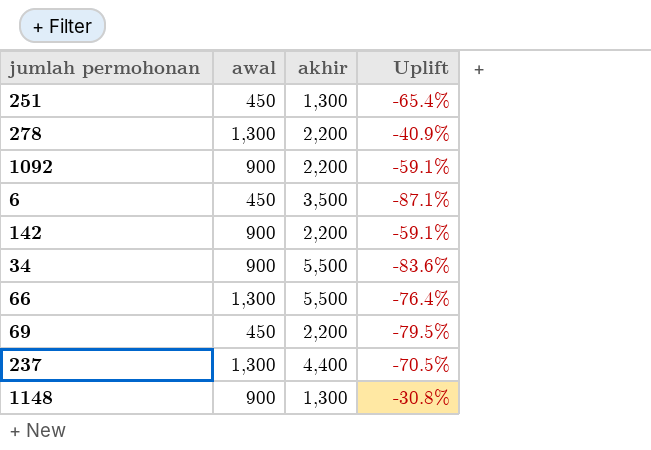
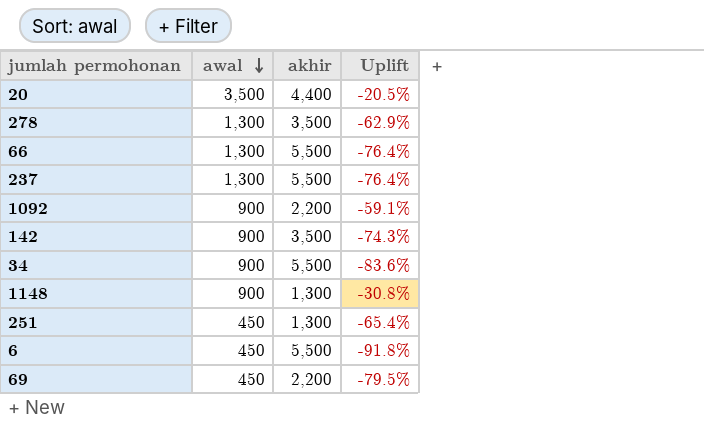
row order: none -> awal descending
row 20: none -> 3,500 | 4,400 | -20.5%
278 | akhir: 2,200 -> 3,500
278 | Uplift: -40.9% -> -62.9%
237 | akhir: 4,400 -> 5,500
237 | Uplift: -70.5% -> -76.4%
142 | akhir: 2,200 -> 3,500
142 | Uplift: -59.1% -> -74.3%
6 | akhir: 3,500 -> 5,500
6 | Uplift: -87.1% -> -91.8%

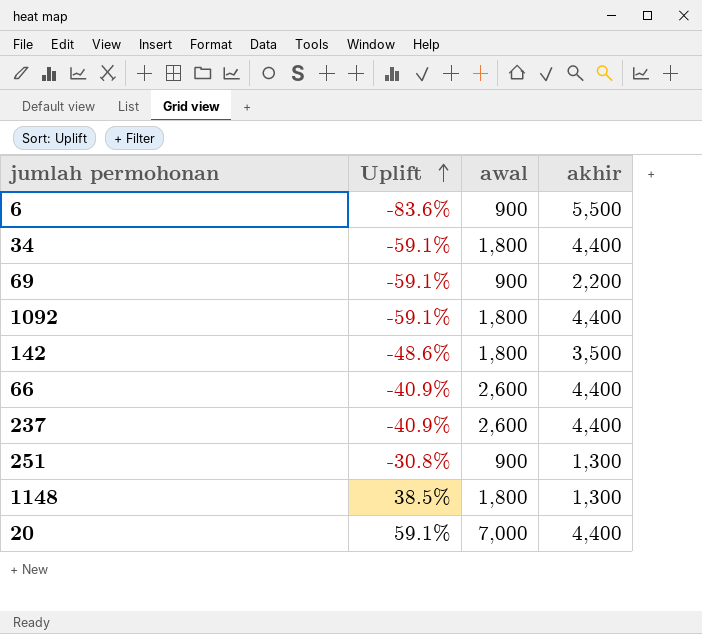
row order: awal descending -> Uplift ascending
column Uplift | position: 4 -> 2
row 278: 1,300 | 3,500 | -62.9% -> none
6 | Uplift: -91.8% -> -83.6%
6 | awal: 450 -> 900
34 | Uplift: -83.6% -> -59.1%
34 | awal: 900 -> 1,800
34 | akhir: 5,500 -> 4,400
69 | Uplift: -79.5% -> -59.1%
69 | awal: 450 -> 900
1092 | awal: 900 -> 1,800
1092 | akhir: 2,200 -> 4,400
142 | Uplift: -74.3% -> -48.6%
142 | awal: 900 -> 1,800
66 | Uplift: -76.4% -> -40.9%
66 | awal: 1,300 -> 2,600
66 | akhir: 5,500 -> 4,400
237 | Uplift: -76.4% -> -40.9%
237 | awal: 1,300 -> 2,600
237 | akhir: 5,500 -> 4,400
251 | Uplift: -65.4% -> -30.8%
251 | awal: 450 -> 900
1148 | Uplift: -30.8% -> 38.5%
1148 | awal: 900 -> 1,800
20 | Uplift: -20.5% -> 59.1%
20 | awal: 3,500 -> 7,000

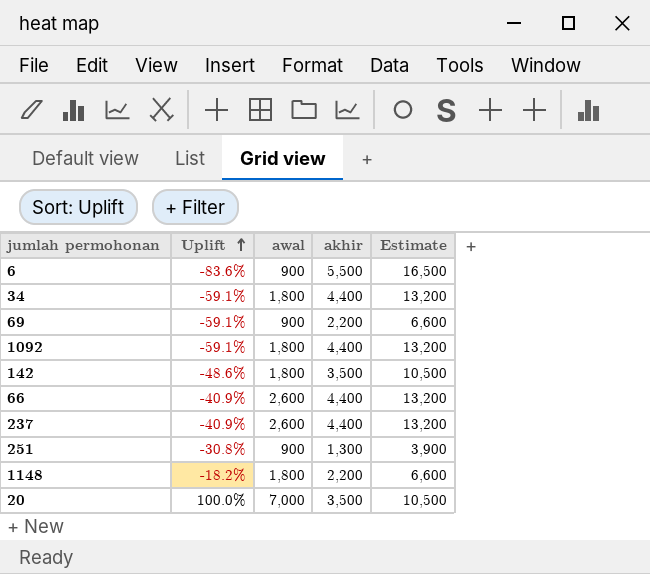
column Estimate | formula: none -> [akhir] * 3
1148 | Uplift: 38.5% -> -18.2%
1148 | akhir: 1,300 -> 2,200
20 | Uplift: 59.1% -> 100.0%
20 | akhir: 4,400 -> 3,500

